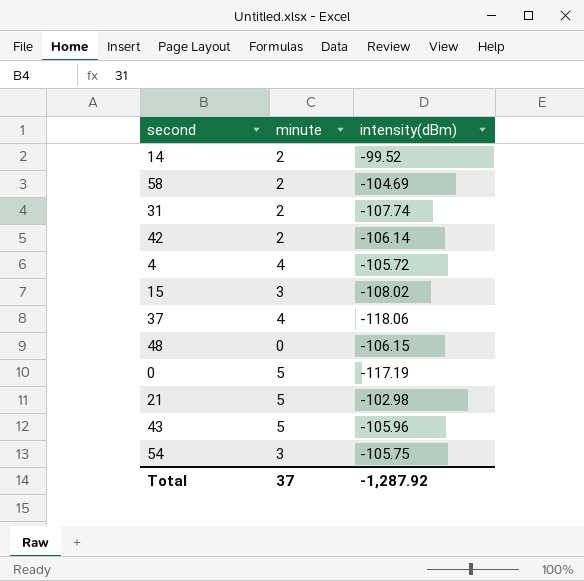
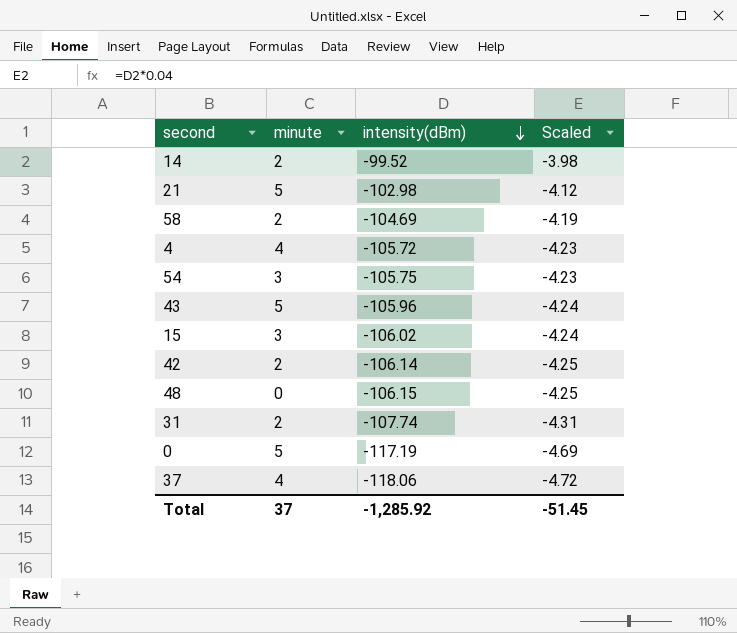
row order: none -> intensity(dBm) descending
column Scaled | formula: none -> [intensity(dBm)] * 0.04
15 | intensity(dBm): -108.02 -> -106.02
Total | intensity(dBm): -1,287.92 -> -1,285.92

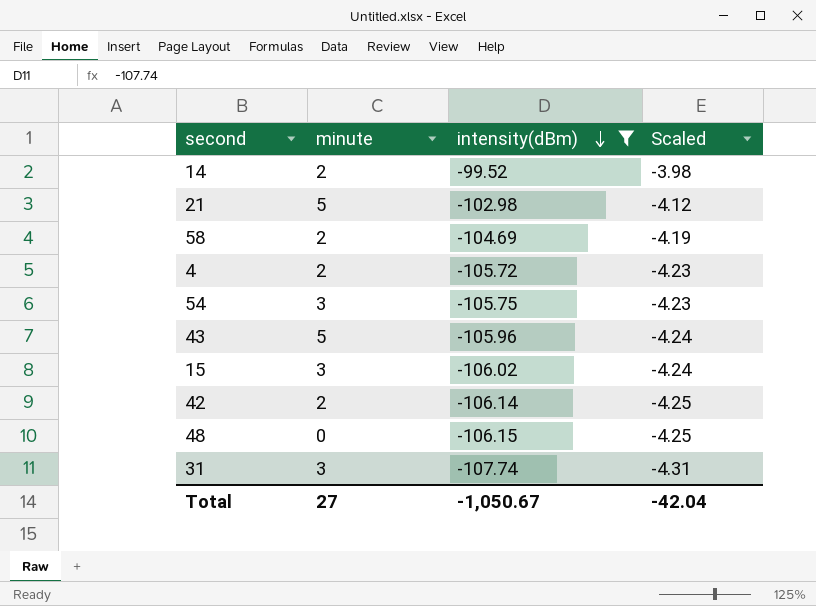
filter: none -> intensity(dBm) >= -107.74
4 | minute: 4 -> 2
31 | minute: 2 -> 3
Total | minute: 37 -> 27
Total | intensity(dBm): -1,285.92 -> -1,050.67
Total | Scaled: -51.45 -> -42.04

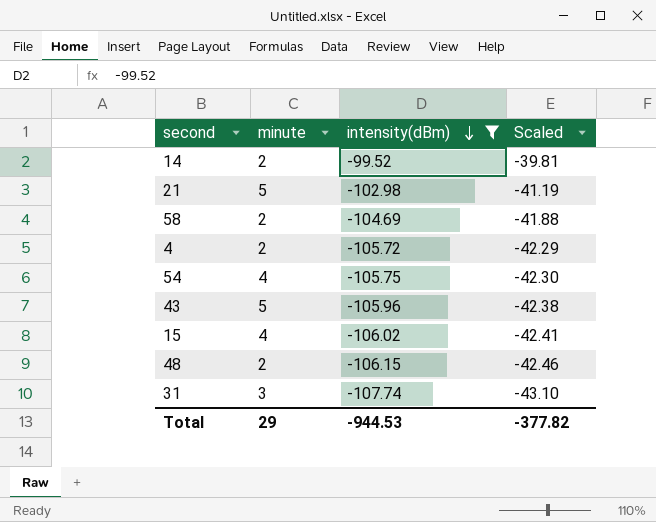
column Scaled | formula: [intensity(dBm)] * 0.04 -> [intensity(dBm)] * 0.4
row 42: 2 | -106.14 | -4.25 -> none
54 | minute: 3 -> 4
15 | minute: 3 -> 4
48 | minute: 0 -> 2
Total | minute: 27 -> 29
Total | intensity(dBm): -1,050.67 -> -944.53
Total | Scaled: -42.04 -> -377.82

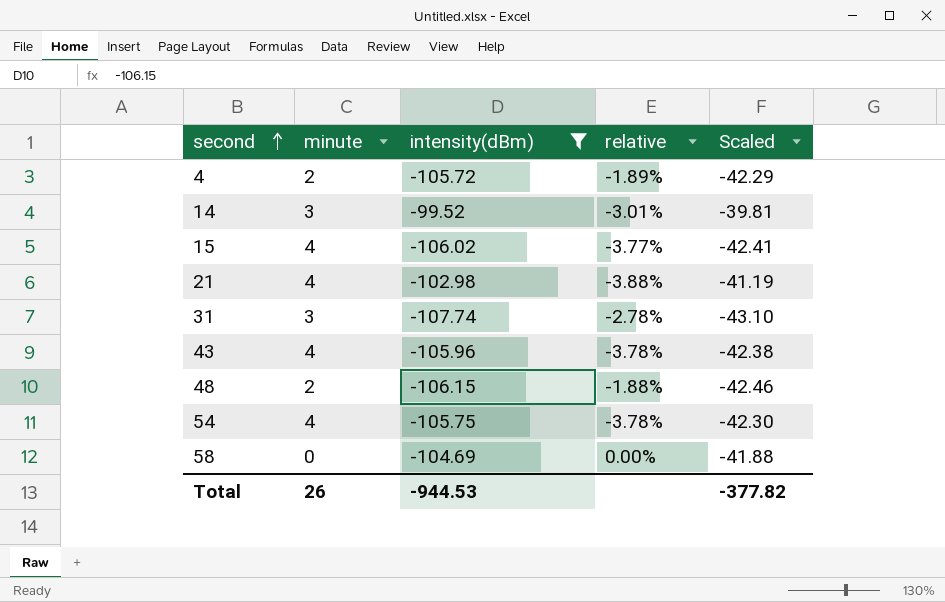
row order: intensity(dBm) descending -> second ascending
column relative | formula: none -> [minute] / [intensity(dBm)]
14 | minute: 2 -> 3
21 | minute: 5 -> 4
43 | minute: 5 -> 4
58 | minute: 2 -> 0
Total | minute: 29 -> 26

